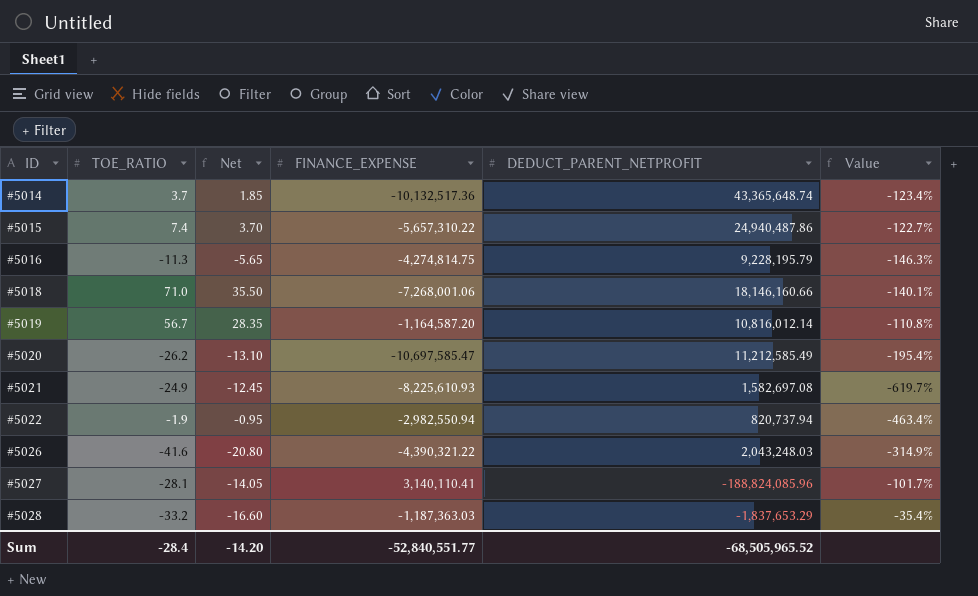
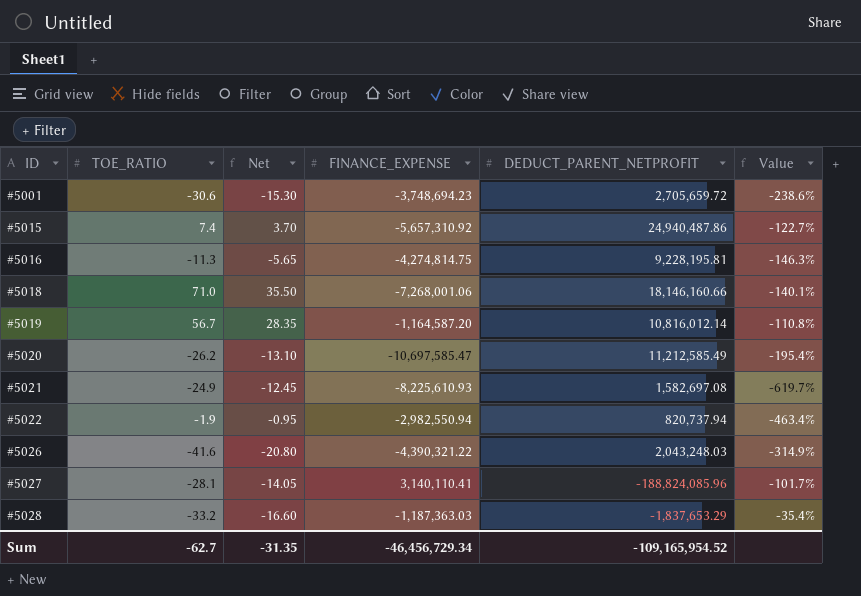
row #5014: 3.7 | 1.85 | -10,132,517.36 | 43,365,648.74 | -123.4% -> none
row #5001: none -> -30.6 | -15.30 | -3,748,694.23 | 2,705,659.72 | -238.6%
#5015 | FINANCE_EXPENSE: -5,657,310.22 -> -5,657,310.92
#5016 | DEDUCT_PARENT_NETPROFIT: 9,228,195.79 -> 9,228,195.81
Sum | TOE_RATIO: -28.4 -> -62.7
Sum | Net: -14.20 -> -31.35
Sum | FINANCE_EXPENSE: -52,840,551.77 -> -46,456,729.34
Sum | DEDUCT_PARENT_NETPROFIT: -68,505,965.52 -> -109,165,954.52

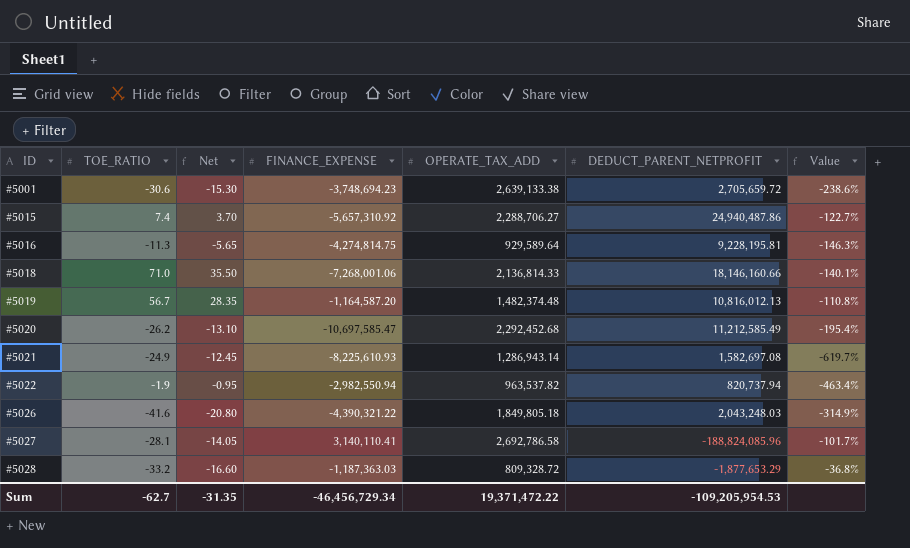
column OPERATE_TAX_ADD | position: none -> 5
#5019 | DEDUCT_PARENT_NETPROFIT: 10,816,012.14 -> 10,816,012.13
#5028 | DEDUCT_PARENT_NETPROFIT: -1,837,653.29 -> -1,877,653.29
#5028 | Value: -35.4% -> -36.8%
Sum | DEDUCT_PARENT_NETPROFIT: -109,165,954.52 -> -109,205,954.53

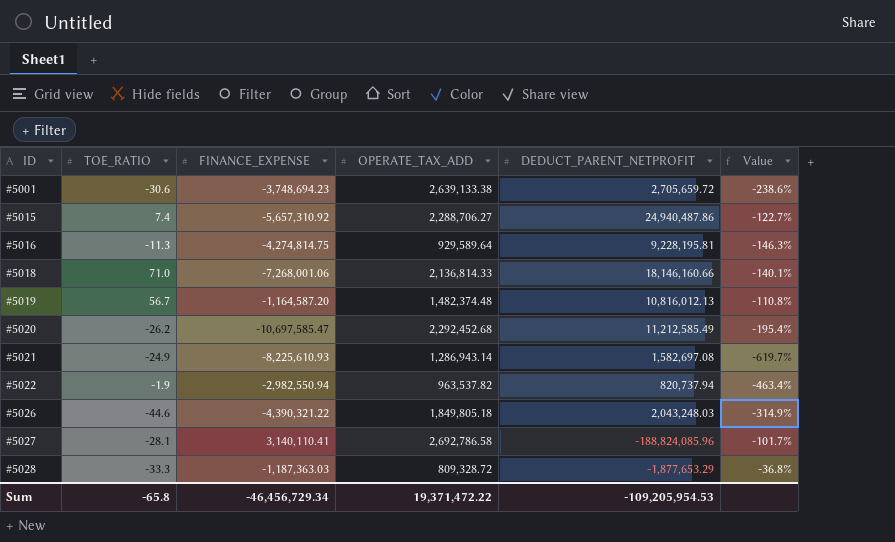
column Net | formula: [TOE_RATIO] * 0.5 -> none
#5026 | TOE_RATIO: -41.6 -> -44.6
#5028 | TOE_RATIO: -33.2 -> -33.3
Sum | TOE_RATIO: -62.7 -> -65.8

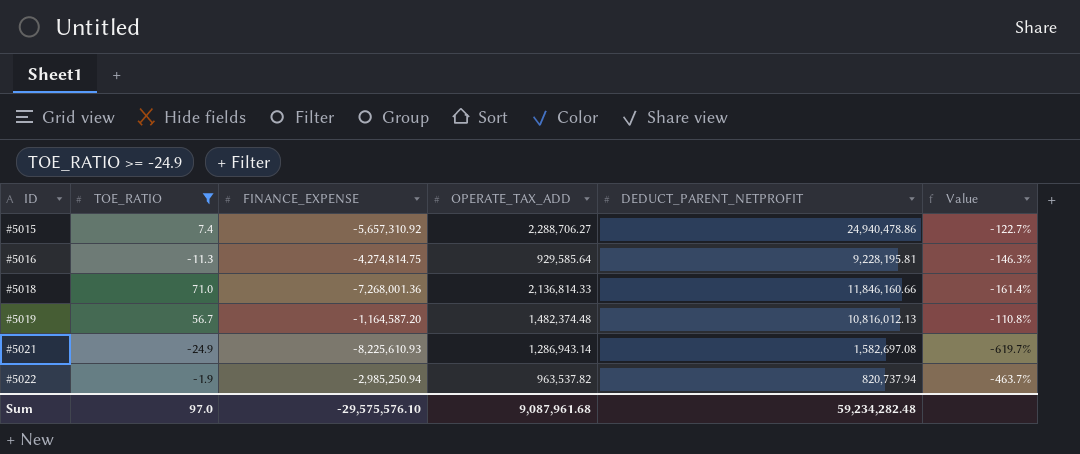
filter: none -> TOE_RATIO >= -24.9
#5015 | DEDUCT_PARENT_NETPROFIT: 24,940,487.86 -> 24,940,478.86
#5016 | OPERATE_TAX_ADD: 929,589.64 -> 929,585.64
#5018 | FINANCE_EXPENSE: -7,268,001.06 -> -7,268,001.36
#5018 | DEDUCT_PARENT_NETPROFIT: 18,146,160.66 -> 11,846,160.66
#5018 | Value: -140.1% -> -161.4%
#5022 | FINANCE_EXPENSE: -2,982,550.94 -> -2,985,250.94
#5022 | Value: -463.4% -> -463.7%
Sum | TOE_RATIO: -65.8 -> 97.0
Sum | FINANCE_EXPENSE: -46,456,729.34 -> -29,575,576.10
Sum | OPERATE_TAX_ADD: 19,371,472.22 -> 9,087,961.68
Sum | DEDUCT_PARENT_NETPROFIT: -109,205,954.53 -> 59,234,282.48

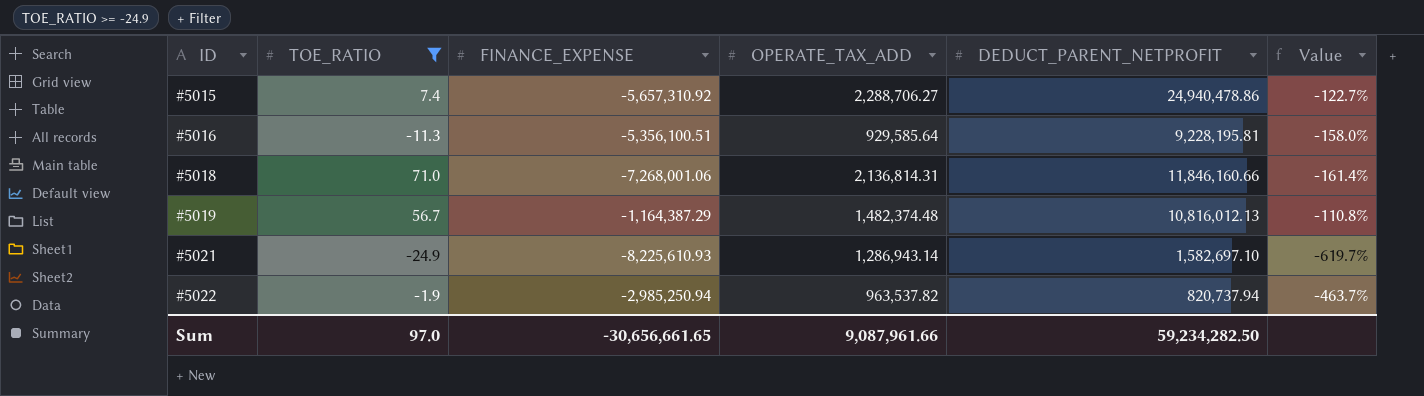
#5016 | FINANCE_EXPENSE: -4,274,814.75 -> -5,356,100.51
#5016 | Value: -146.3% -> -158.0%
#5018 | FINANCE_EXPENSE: -7,268,001.36 -> -7,268,001.06
#5018 | OPERATE_TAX_ADD: 2,136,814.33 -> 2,136,814.31
#5019 | FINANCE_EXPENSE: -1,164,587.20 -> -1,164,387.29
#5021 | DEDUCT_PARENT_NETPROFIT: 1,582,697.08 -> 1,582,697.10
Sum | FINANCE_EXPENSE: -29,575,576.10 -> -30,656,661.65
Sum | OPERATE_TAX_ADD: 9,087,961.68 -> 9,087,961.66
Sum | DEDUCT_PARENT_NETPROFIT: 59,234,282.48 -> 59,234,282.50

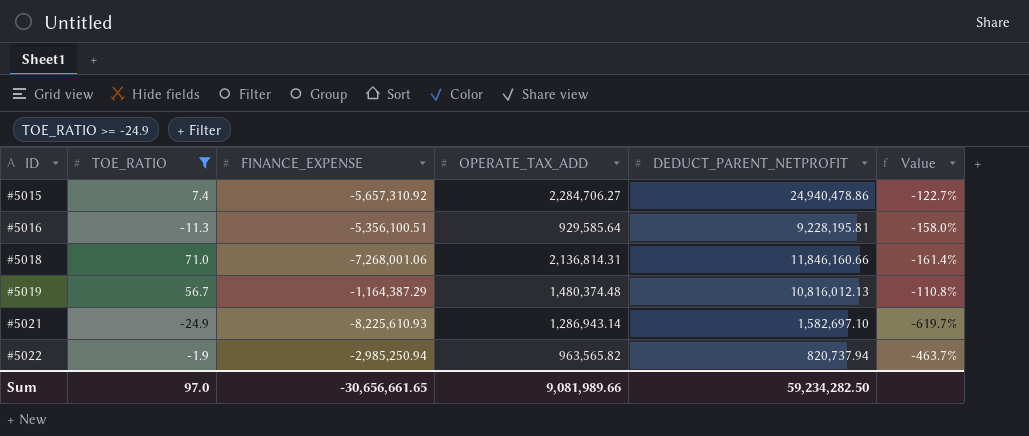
#5015 | OPERATE_TAX_ADD: 2,288,706.27 -> 2,284,706.27
#5019 | OPERATE_TAX_ADD: 1,482,374.48 -> 1,480,374.48
#5022 | OPERATE_TAX_ADD: 963,537.82 -> 963,565.82
Sum | OPERATE_TAX_ADD: 9,087,961.66 -> 9,081,989.66

